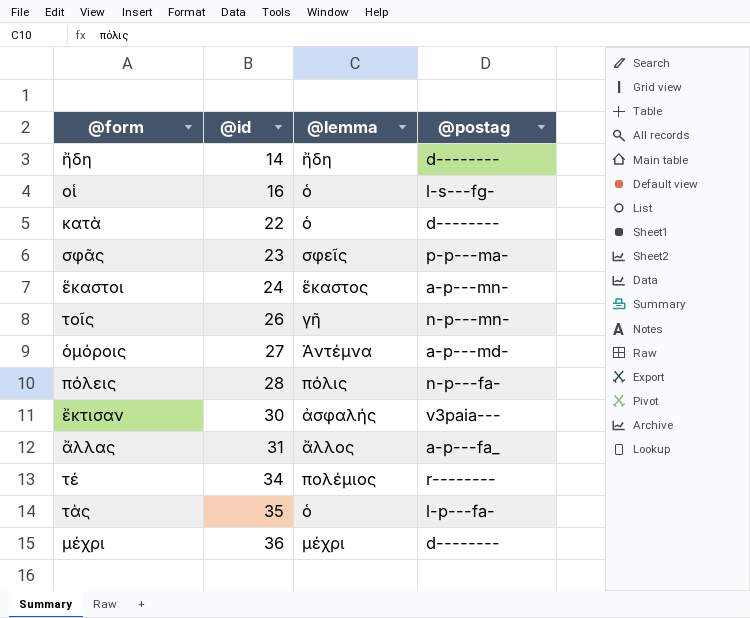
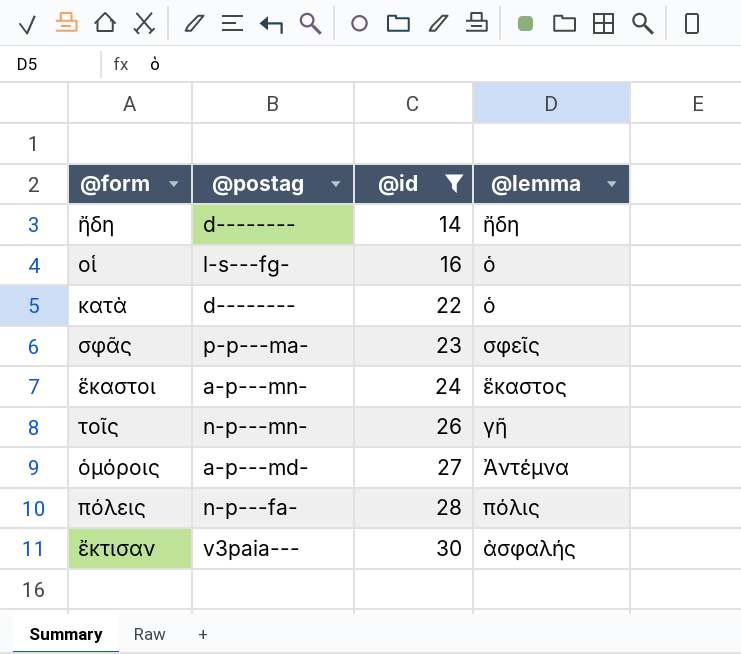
filter: none -> @id <= 30
column @postag | position: 4 -> 2

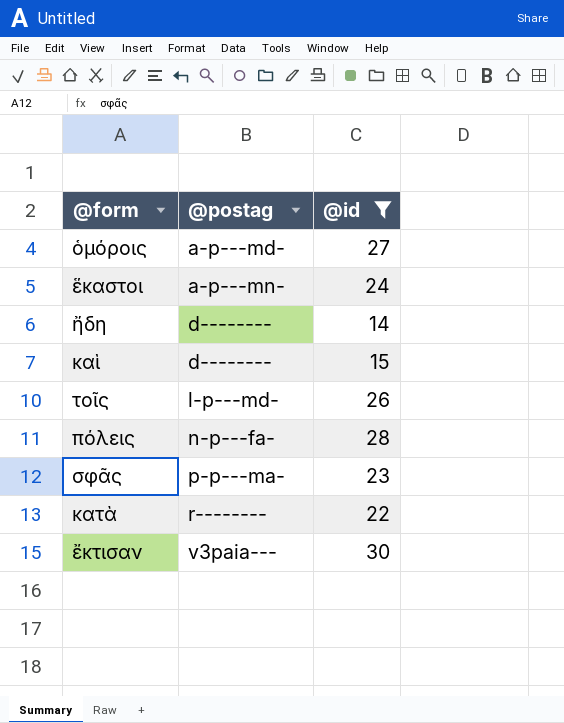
row order: @id ascending -> @postag ascending
column @lemma | position: 4 -> none
row οἱ: l-s---fg- | 16 | ὁ -> none
row καὶ: none -> d-------- | 15
τοῖς | @postag: n-p---mn- -> l-p---md-
κατὰ | @postag: d-------- -> r--------

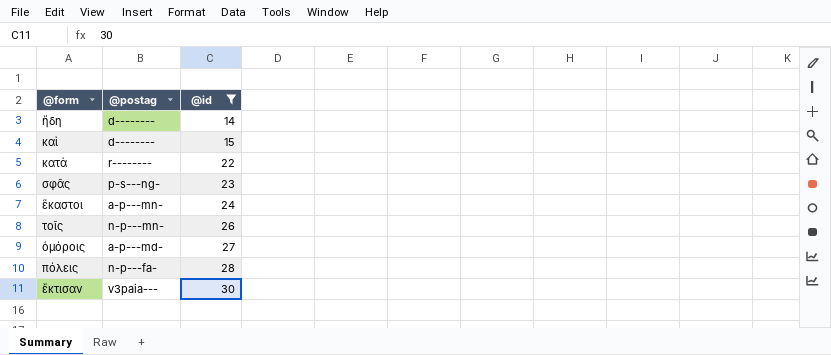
row order: @postag ascending -> @id ascending
σφᾶς | @postag: p-p---ma- -> p-s---ng-
τοῖς | @postag: l-p---md- -> n-p---mn-

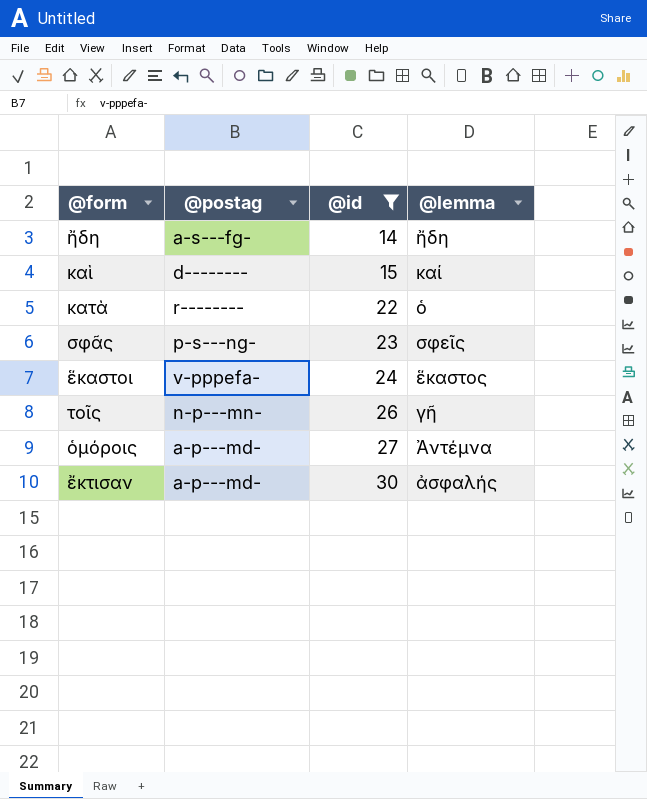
column @lemma | position: none -> 4
row πόλεις: n-p---fa- | 28 -> none
ἤδη | @postag: d-------- -> a-s---fg-
ἕκαστοι | @postag: a-p---mn- -> v-pppefa-
ἔκτισαν | @postag: v3paia--- -> a-p---md-

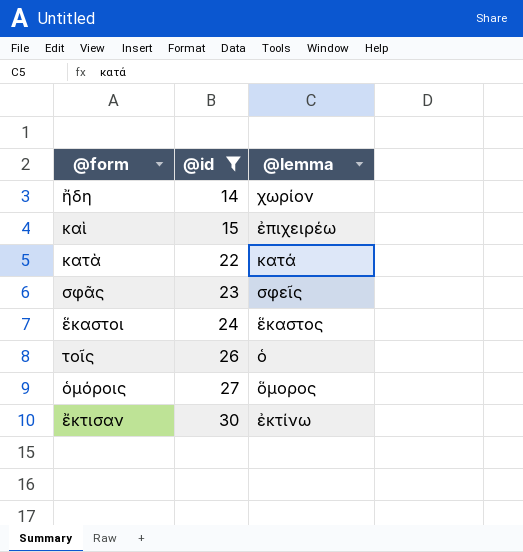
column @postag | position: 2 -> none
ἤδη | @lemma: ἤδη -> χωρίον
καὶ | @lemma: καί -> ἐπιχειρέω
κατὰ | @lemma: ὁ -> κατά
τοῖς | @lemma: γῆ -> ὁ
ὁμόροις | @lemma: Ἀντέμνα -> ὅμορος
ἔκτισαν | @lemma: ἀσφαλής -> ἐκτίνω

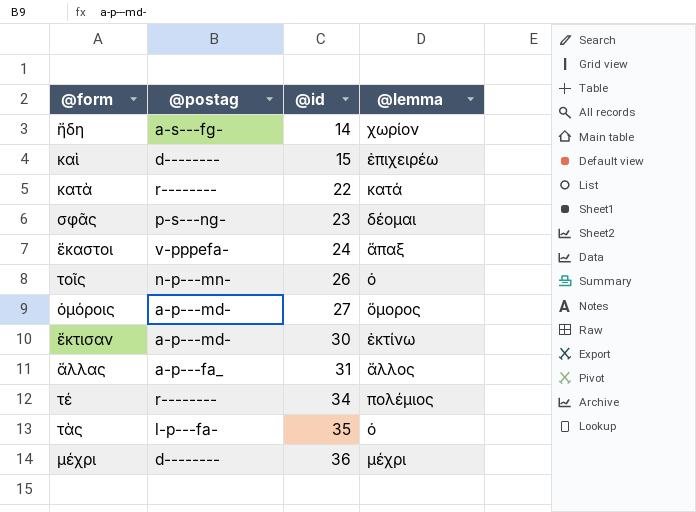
filter: @id <= 30 -> none
column @postag | position: none -> 2
σφᾶς | @lemma: σφεῖς -> δέομαι
ἕκαστοι | @lemma: ἕκαστος -> ἅπαξ

